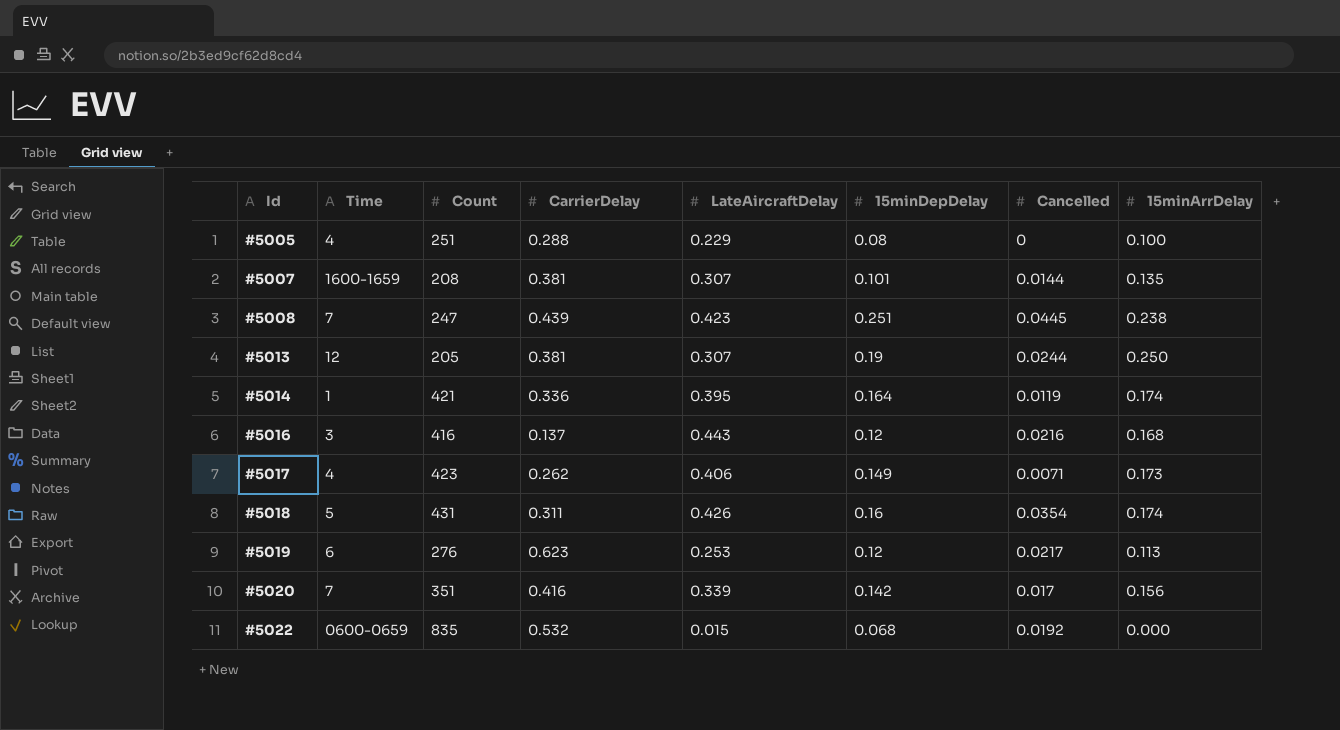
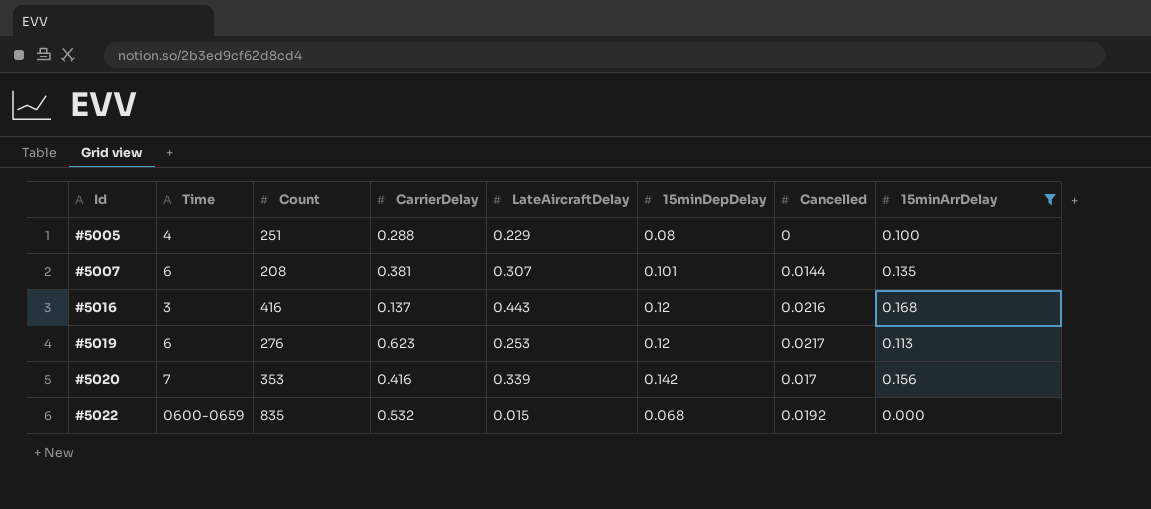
filter: none -> 15minArrDelay <= 0.168
#5007 | Time: 1600-1659 -> 6
#5020 | Count: 351 -> 353

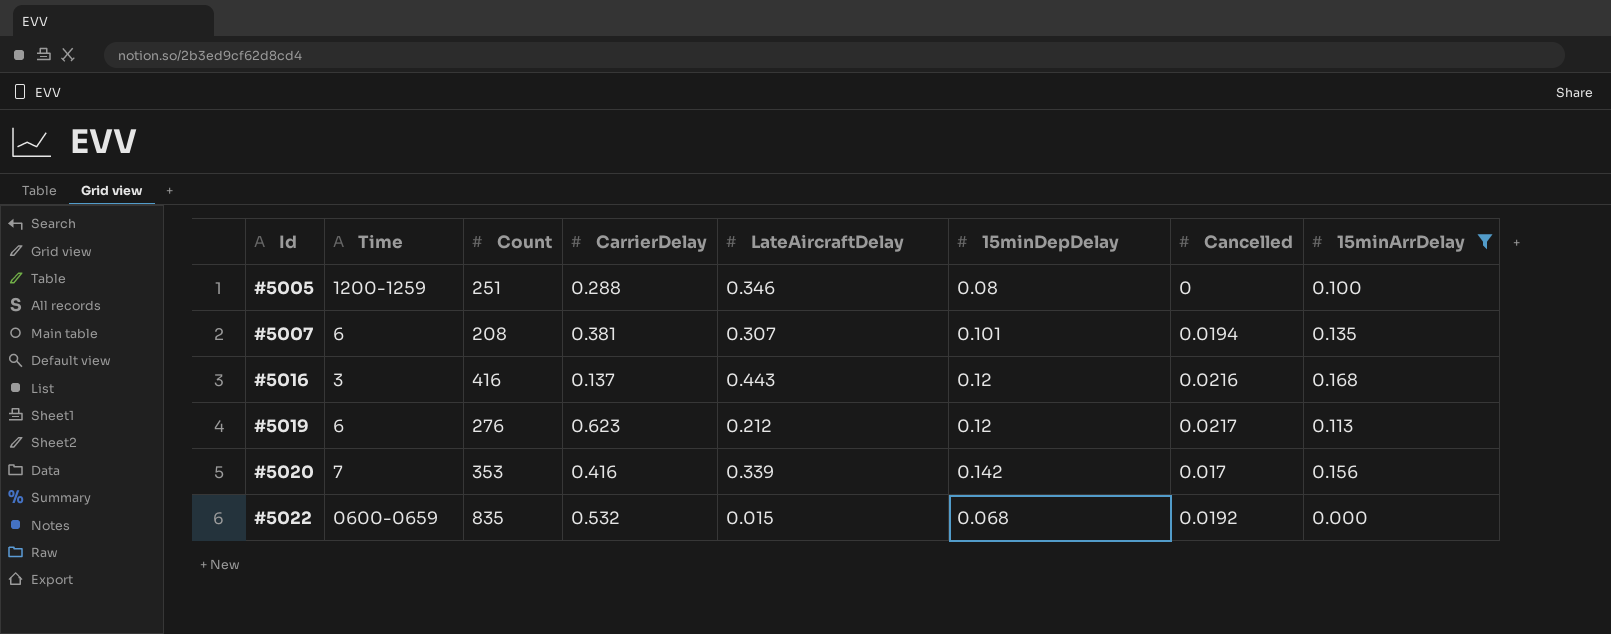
#5005 | Time: 4 -> 1200-1259
#5005 | LateAircraftDelay: 0.229 -> 0.346
#5007 | Cancelled: 0.0144 -> 0.0194
#5019 | LateAircraftDelay: 0.253 -> 0.212

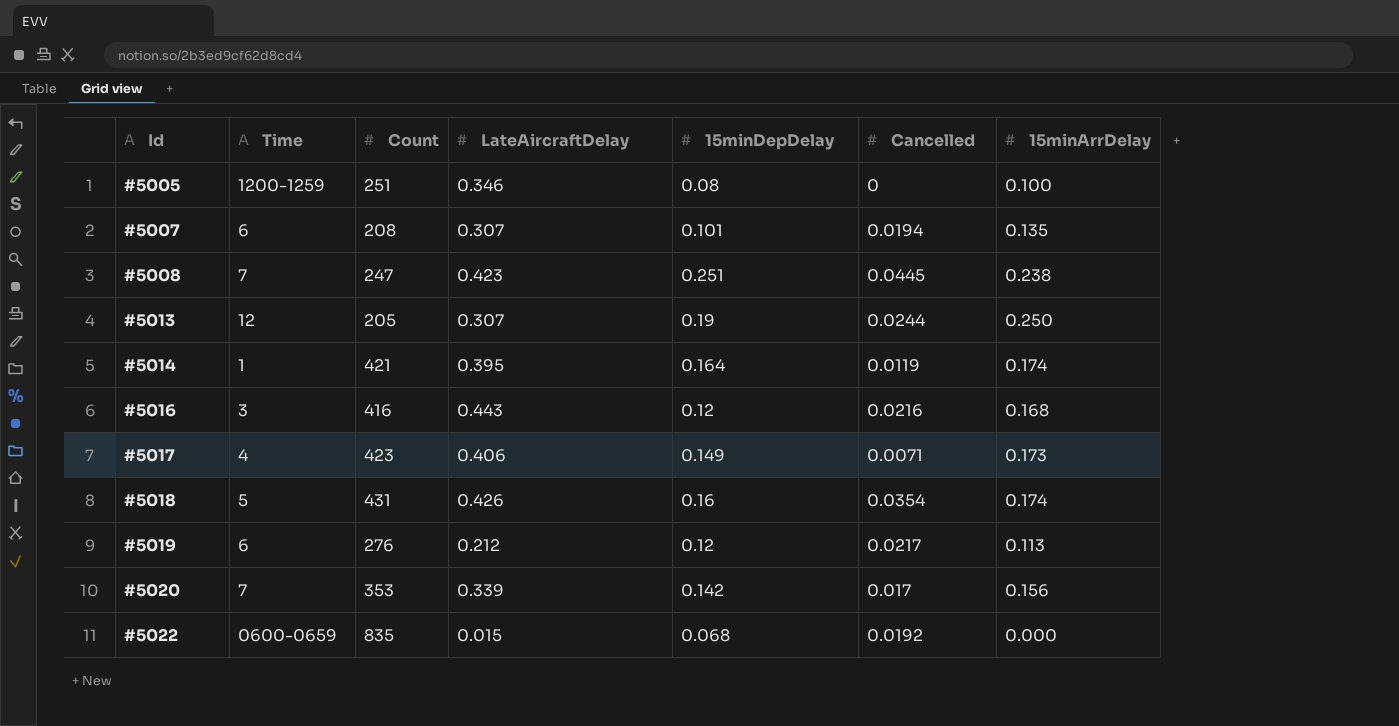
filter: 15minArrDelay <= 0.168 -> none
column CarrierDelay | position: 4 -> none

